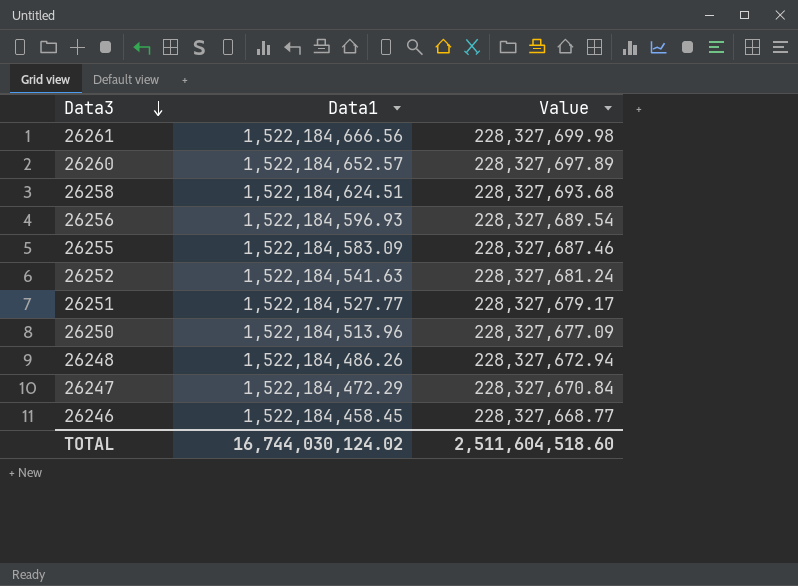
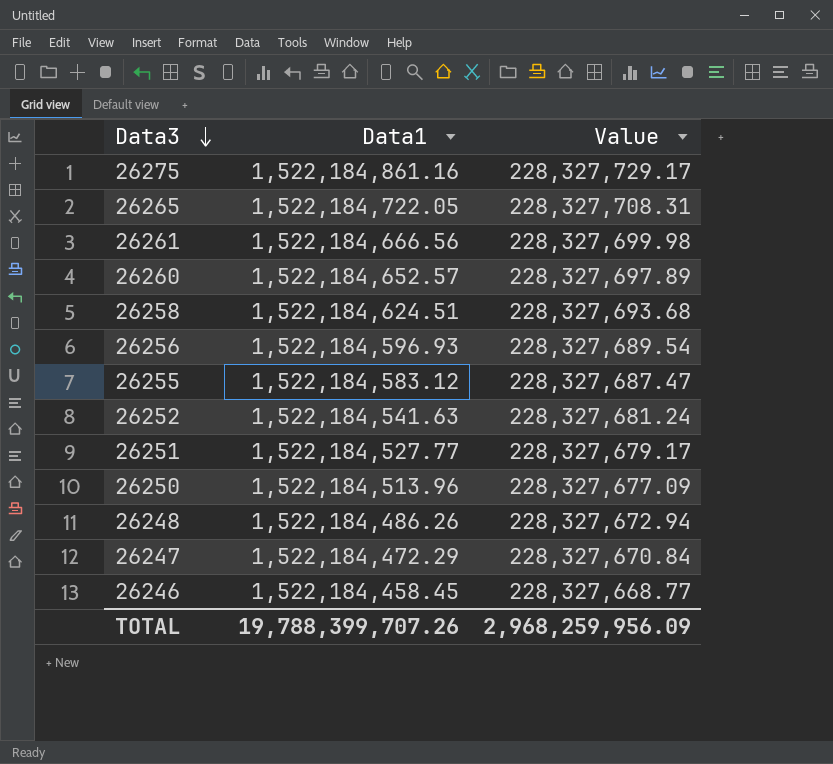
row 26275: none -> 1,522,184,861.16 | 228,327,729.17
row 26265: none -> 1,522,184,722.05 | 228,327,708.31
26255 | Data1: 1,522,184,583.09 -> 1,522,184,583.12
26255 | Value: 228,327,687.46 -> 228,327,687.47
TOTAL | Data1: 16,744,030,124.02 -> 19,788,399,707.26
TOTAL | Value: 2,511,604,518.60 -> 2,968,259,956.09

